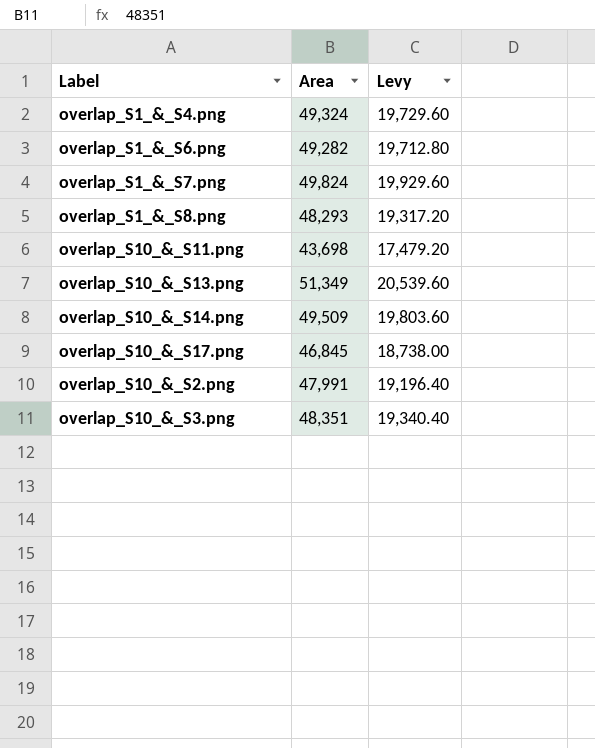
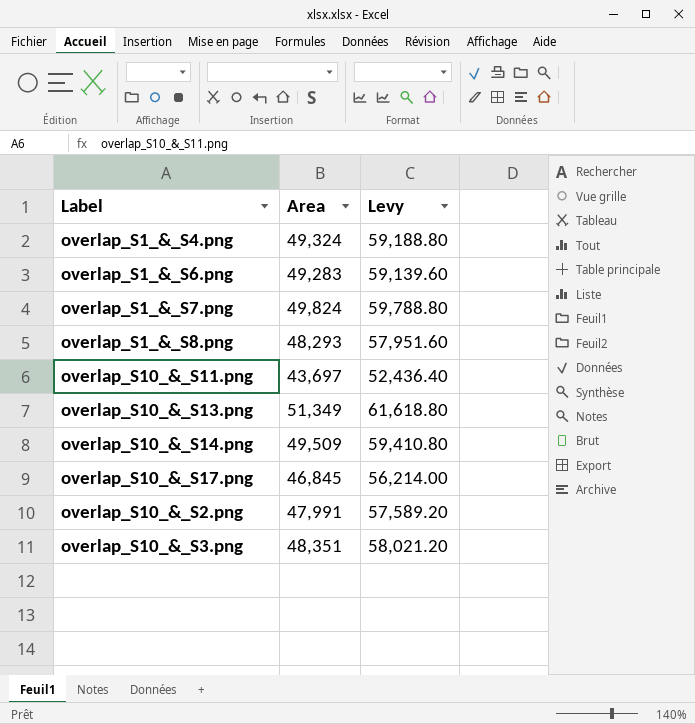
column Levy | formula: [Area] * 0.4 -> [Area] * 1.2
overlap_S1_&_S6.png | Area: 49,282 -> 49,283
overlap_S10_&_S11.png | Area: 43,698 -> 43,697

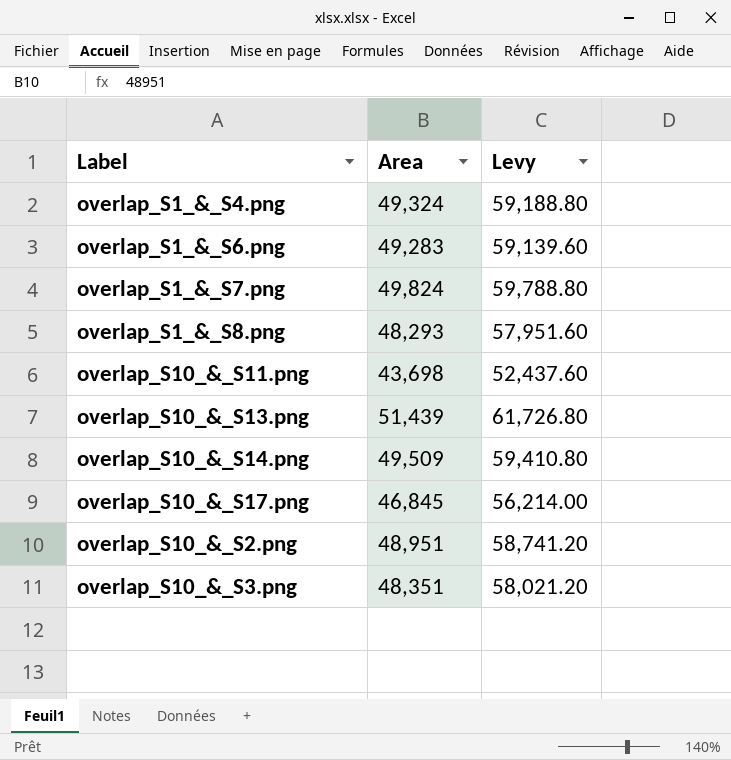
overlap_S10_&_S11.png | Area: 43,697 -> 43,698
overlap_S10_&_S11.png | Levy: 52,436.40 -> 52,437.60
overlap_S10_&_S13.png | Area: 51,349 -> 51,439
overlap_S10_&_S13.png | Levy: 61,618.80 -> 61,726.80
overlap_S10_&_S2.png | Area: 47,991 -> 48,951
overlap_S10_&_S2.png | Levy: 57,589.20 -> 58,741.20

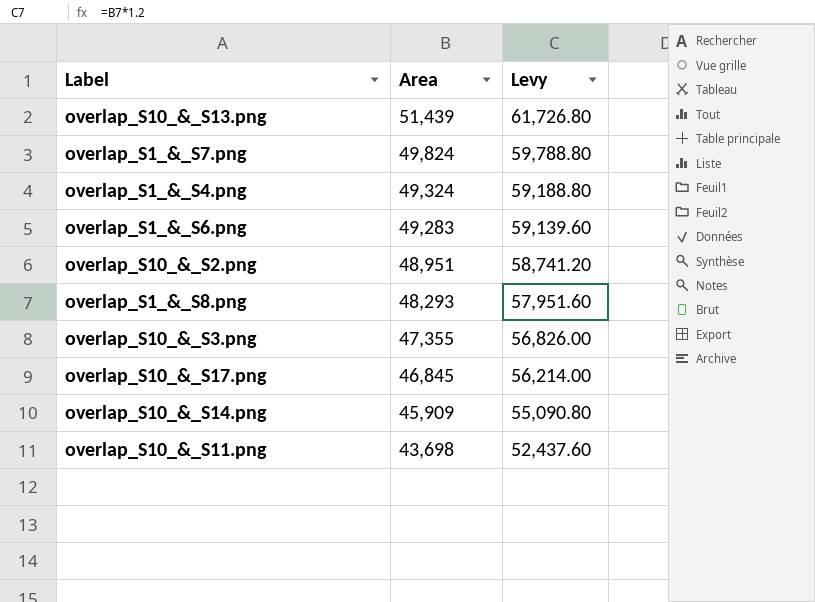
row order: none -> Area descending
overlap_S10_&_S3.png | Area: 48,351 -> 47,355
overlap_S10_&_S3.png | Levy: 58,021.20 -> 56,826.00
overlap_S10_&_S14.png | Area: 49,509 -> 45,909
overlap_S10_&_S14.png | Levy: 59,410.80 -> 55,090.80

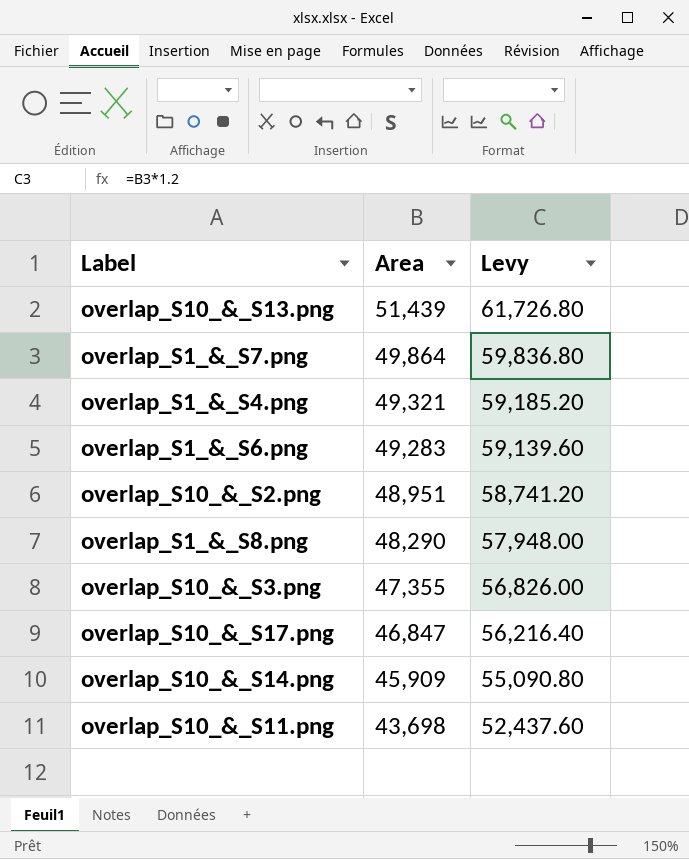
overlap_S1_&_S7.png | Area: 49,824 -> 49,864
overlap_S1_&_S7.png | Levy: 59,788.80 -> 59,836.80
overlap_S1_&_S4.png | Area: 49,324 -> 49,321
overlap_S1_&_S4.png | Levy: 59,188.80 -> 59,185.20
overlap_S1_&_S8.png | Area: 48,293 -> 48,290
overlap_S1_&_S8.png | Levy: 57,951.60 -> 57,948.00
overlap_S10_&_S17.png | Area: 46,845 -> 46,847
overlap_S10_&_S17.png | Levy: 56,214.00 -> 56,216.40

